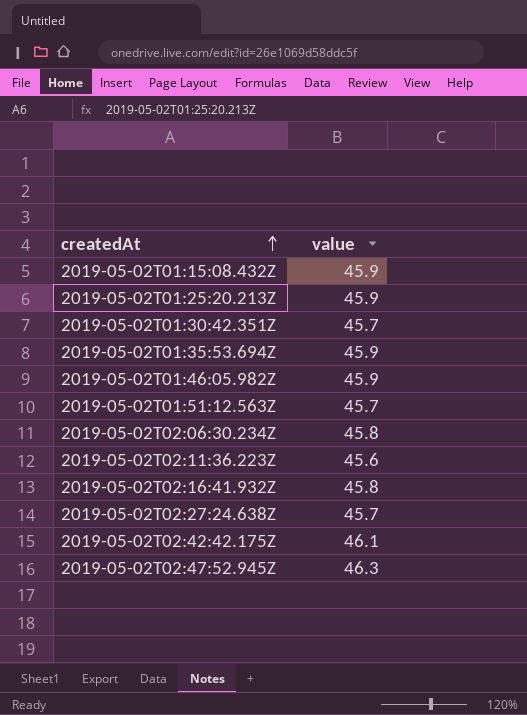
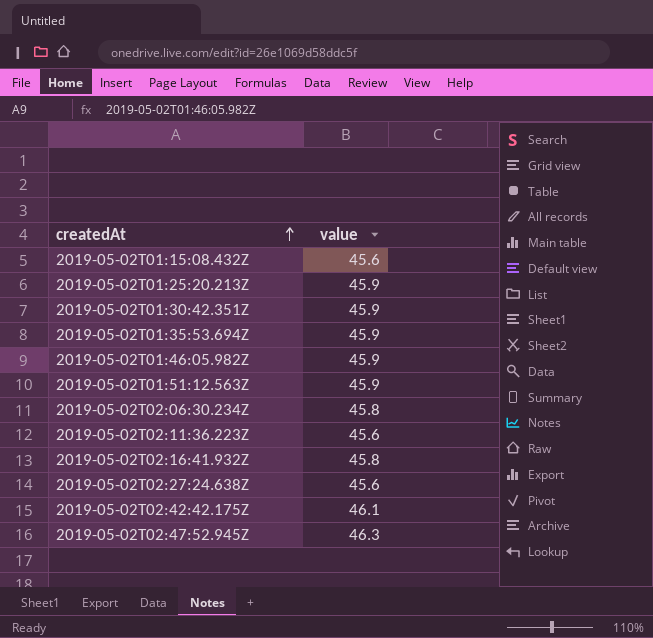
2019-05-02T01:15:08.432Z | value: 45.9 -> 45.6
2019-05-02T01:30:42.351Z | value: 45.7 -> 45.9
2019-05-02T01:51:12.563Z | value: 45.7 -> 45.9
2019-05-02T02:27:24.638Z | value: 45.7 -> 45.6

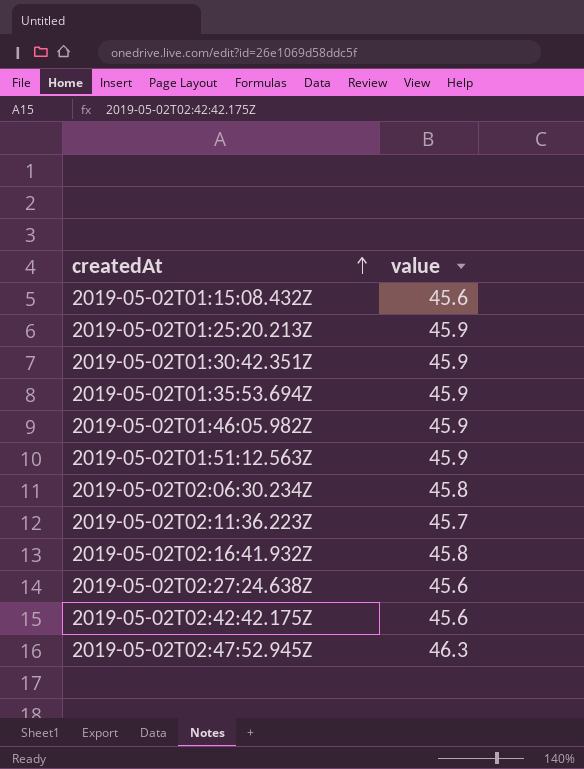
2019-05-02T02:11:36.223Z | value: 45.6 -> 45.7
2019-05-02T02:42:42.175Z | value: 46.1 -> 45.6

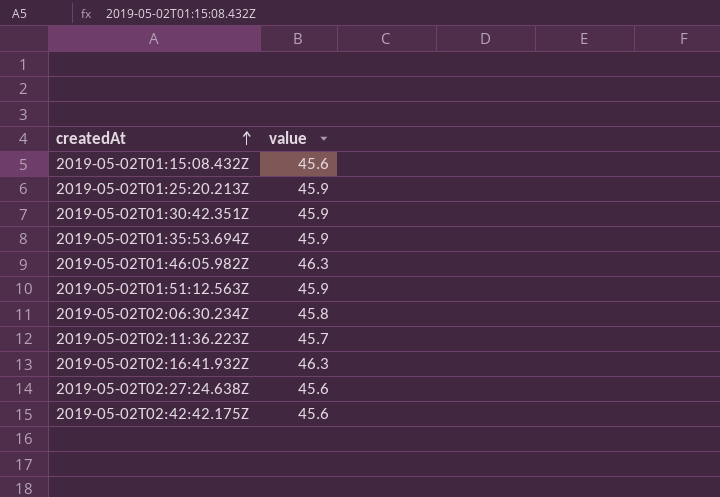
row 2019-05-02T02:47:52.945Z: 46.3 -> none
2019-05-02T01:46:05.982Z | value: 45.9 -> 46.3
2019-05-02T02:16:41.932Z | value: 45.8 -> 46.3

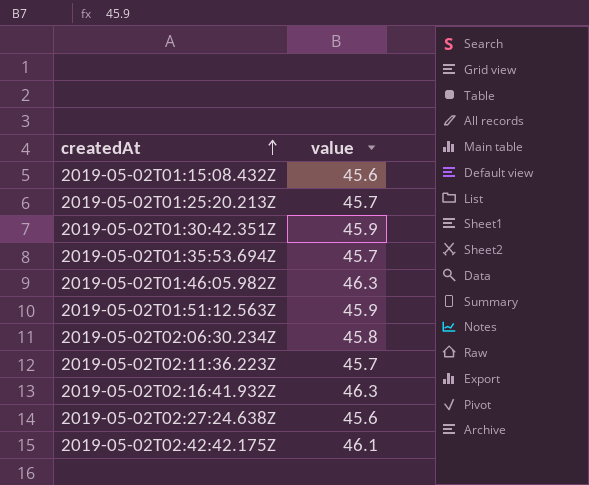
2019-05-02T01:25:20.213Z | value: 45.9 -> 45.7
2019-05-02T01:35:53.694Z | value: 45.9 -> 45.7
2019-05-02T02:42:42.175Z | value: 45.6 -> 46.1

